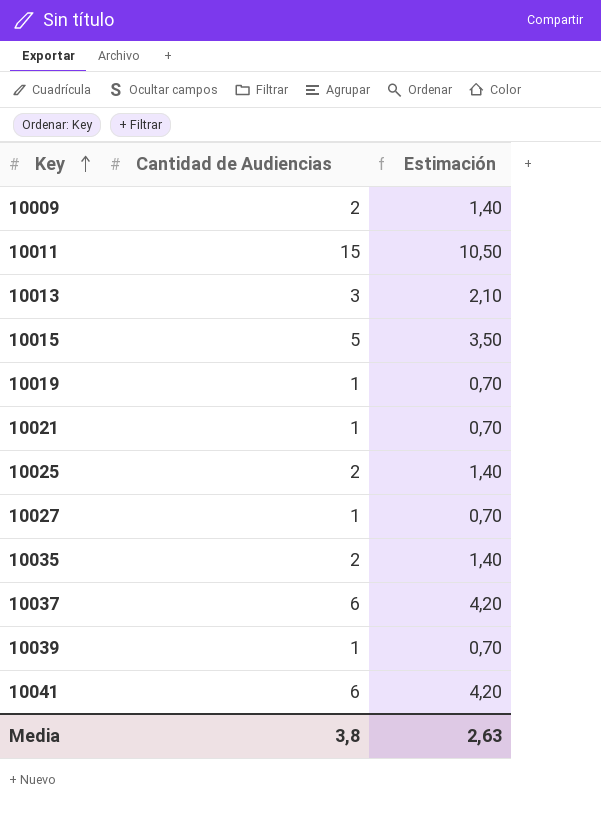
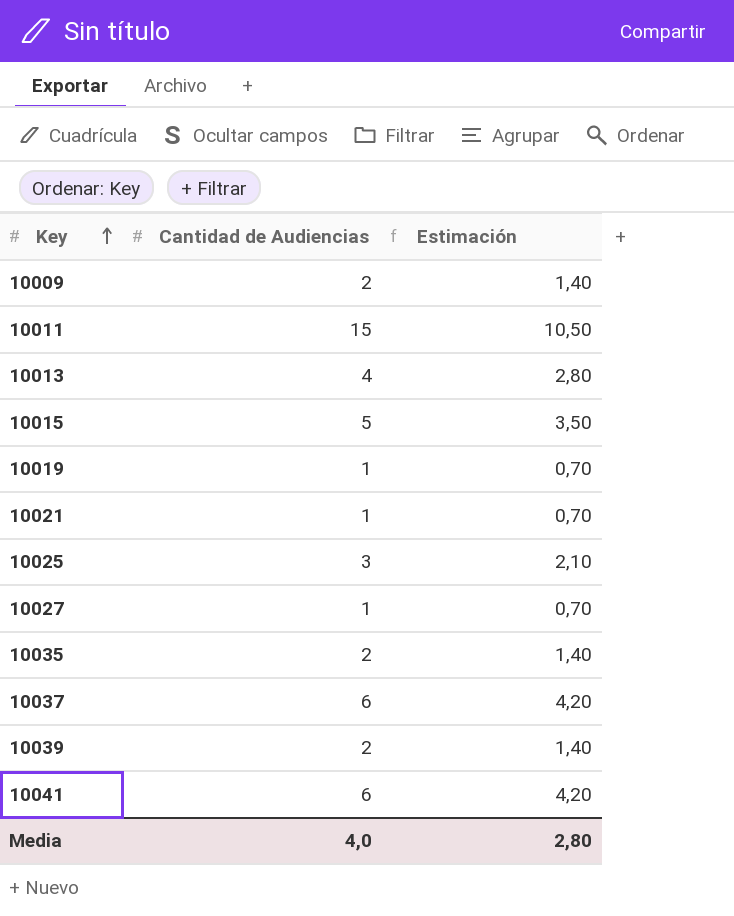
10013 | Cantidad de Audiencias: 3 -> 4
10013 | Estimación: 2,10 -> 2,80
10025 | Cantidad de Audiencias: 2 -> 3
10025 | Estimación: 1,40 -> 2,10
10039 | Cantidad de Audiencias: 1 -> 2
10039 | Estimación: 0,70 -> 1,40
Media | Cantidad de Audiencias: 3,8 -> 4,0
Media | Estimación: 2,63 -> 2,80

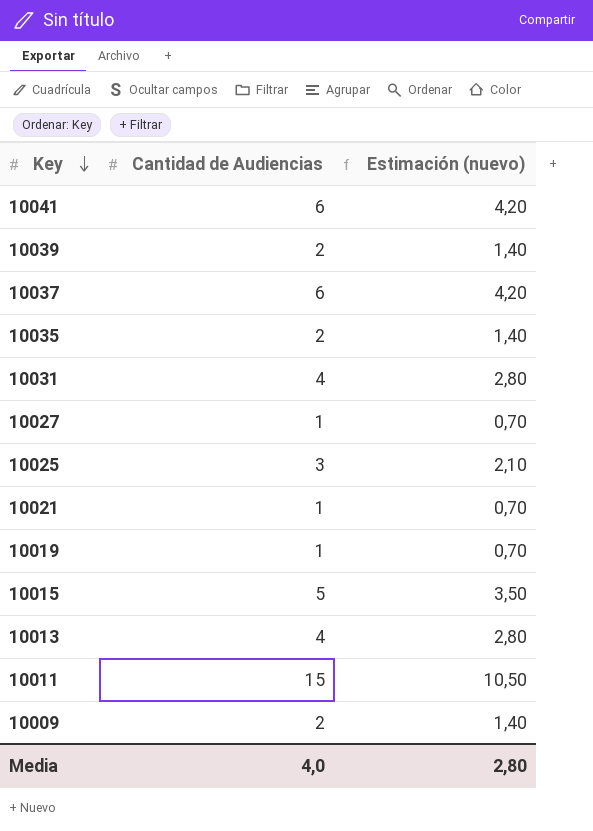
row order: Key ascending -> Key descending
column name: Estimación -> Estimación (nuevo)
row 10031: none -> 4 | 2,80

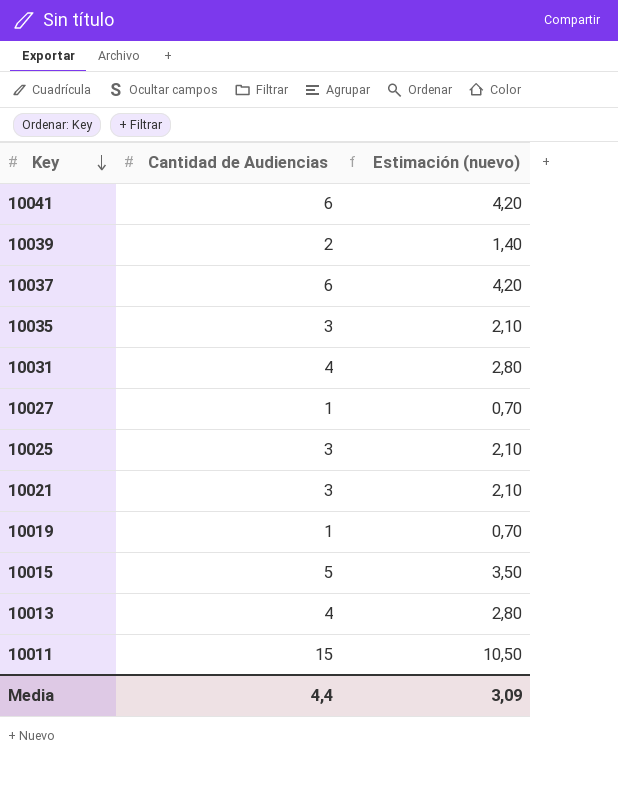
row 10009: 2 | 1,40 -> none
10035 | Cantidad de Audiencias: 2 -> 3
10035 | Estimación (nuevo): 1,40 -> 2,10
10021 | Cantidad de Audiencias: 1 -> 3
10021 | Estimación (nuevo): 0,70 -> 2,10
Media | Cantidad de Audiencias: 4,0 -> 4,4
Media | Estimación (nuevo): 2,80 -> 3,09

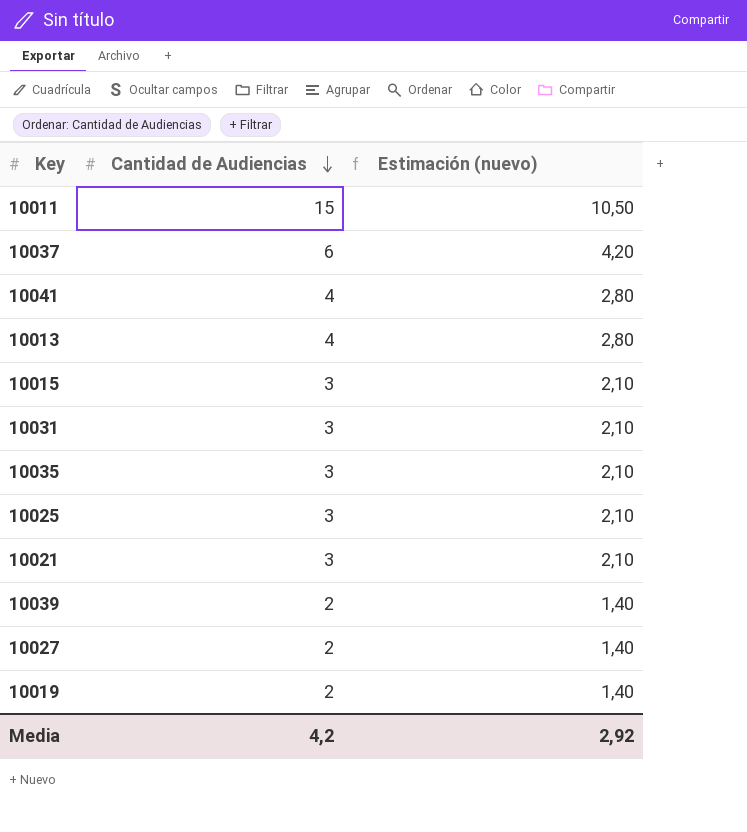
row order: Key descending -> Cantidad de Audiencias descending
10041 | Cantidad de Audiencias: 6 -> 4
10041 | Estimación (nuevo): 4,20 -> 2,80
10015 | Cantidad de Audiencias: 5 -> 3
10015 | Estimación (nuevo): 3,50 -> 2,10
10031 | Cantidad de Audiencias: 4 -> 3
10031 | Estimación (nuevo): 2,80 -> 2,10
10027 | Cantidad de Audiencias: 1 -> 2
10027 | Estimación (nuevo): 0,70 -> 1,40
10019 | Cantidad de Audiencias: 1 -> 2
10019 | Estimación (nuevo): 0,70 -> 1,40
Media | Cantidad de Audiencias: 4,4 -> 4,2
Media | Estimación (nuevo): 3,09 -> 2,92

